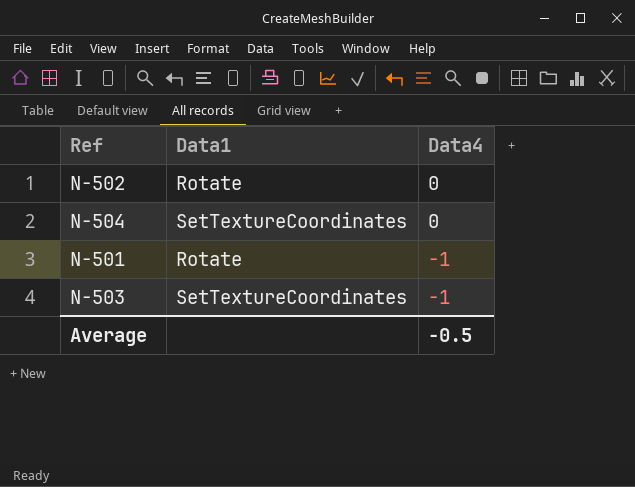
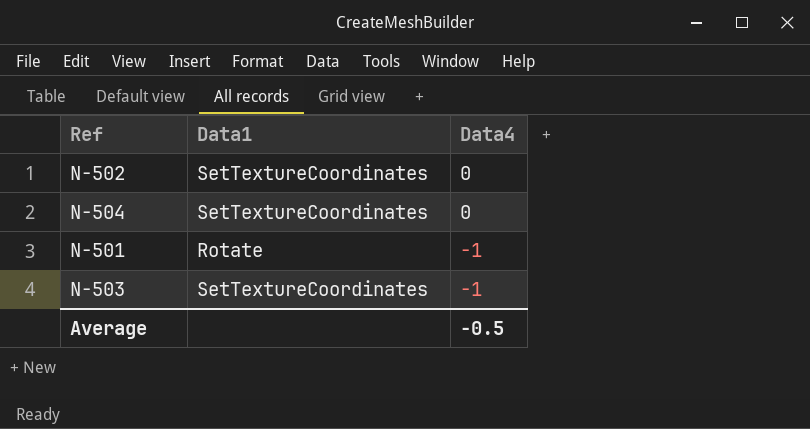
N-502 | Data1: Rotate -> SetTextureCoordinates

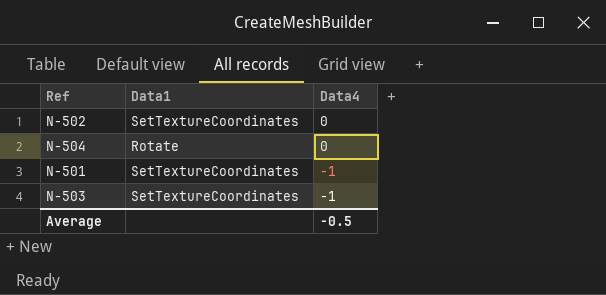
N-504 | Data1: SetTextureCoordinates -> Rotate
N-501 | Data1: Rotate -> SetTextureCoordinates

